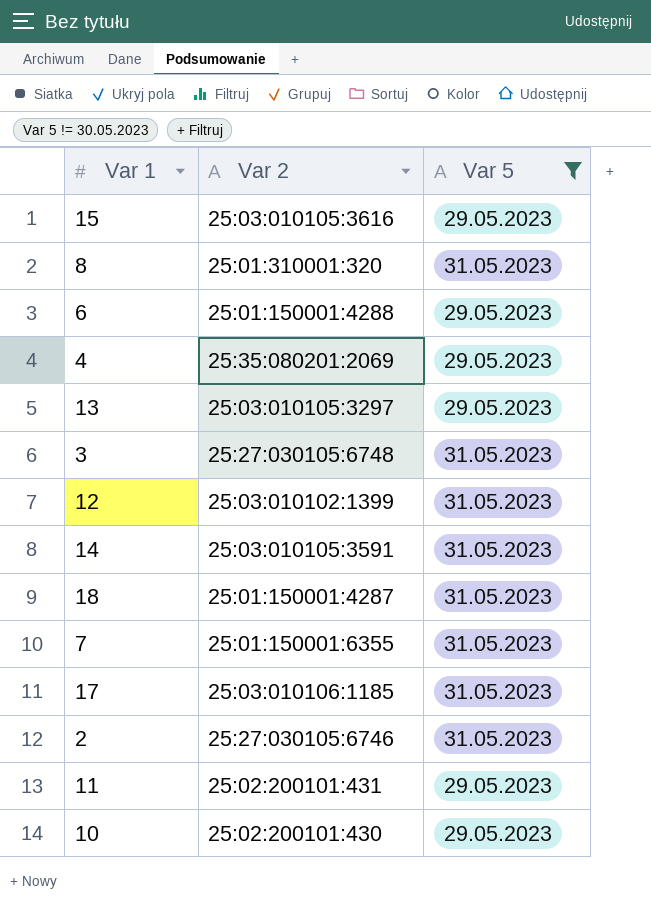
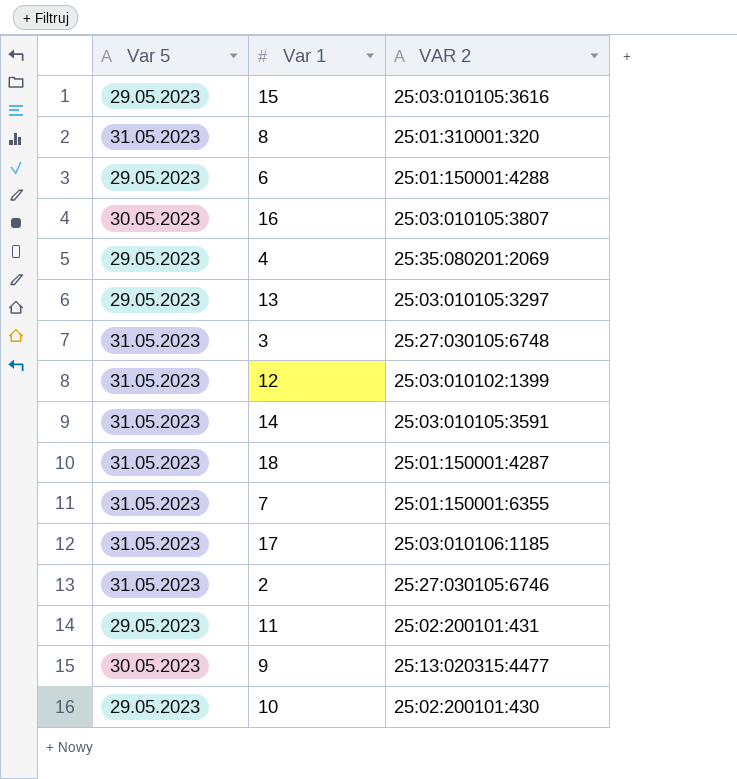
filter: Var 5 != 30.05.2023 -> none
column Var 5 | position: 3 -> 1
column name: Var 2 -> VAR 2

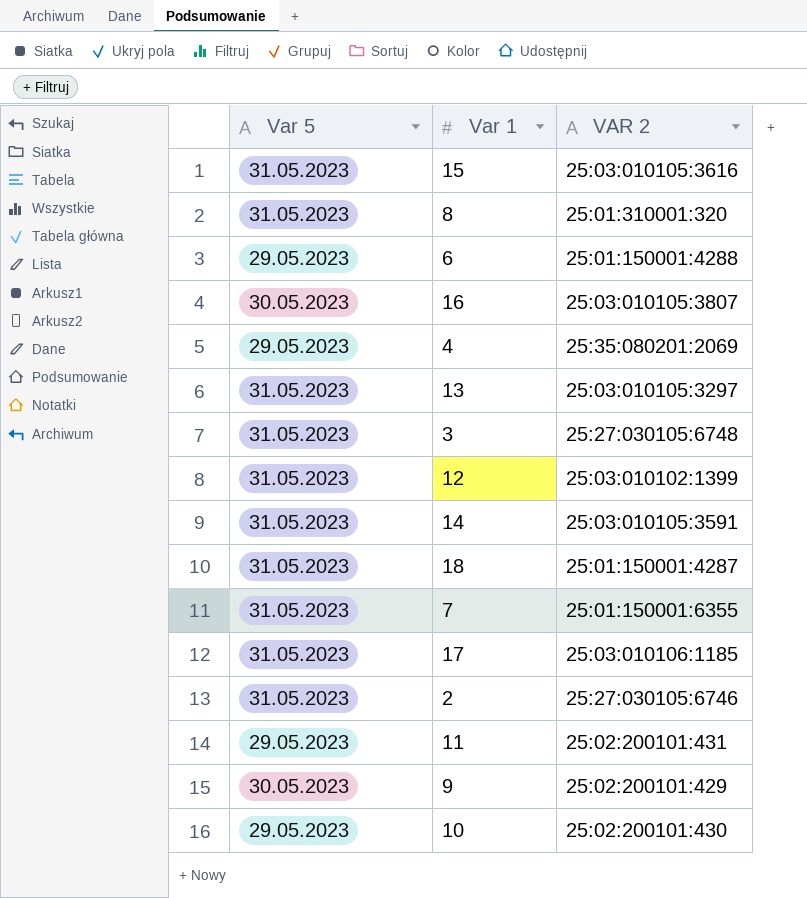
15 | Var 5: 29.05.2023 -> 31.05.2023
13 | Var 5: 29.05.2023 -> 31.05.2023
9 | VAR 2: 25:13:020315:4477 -> 25:02:200101:429

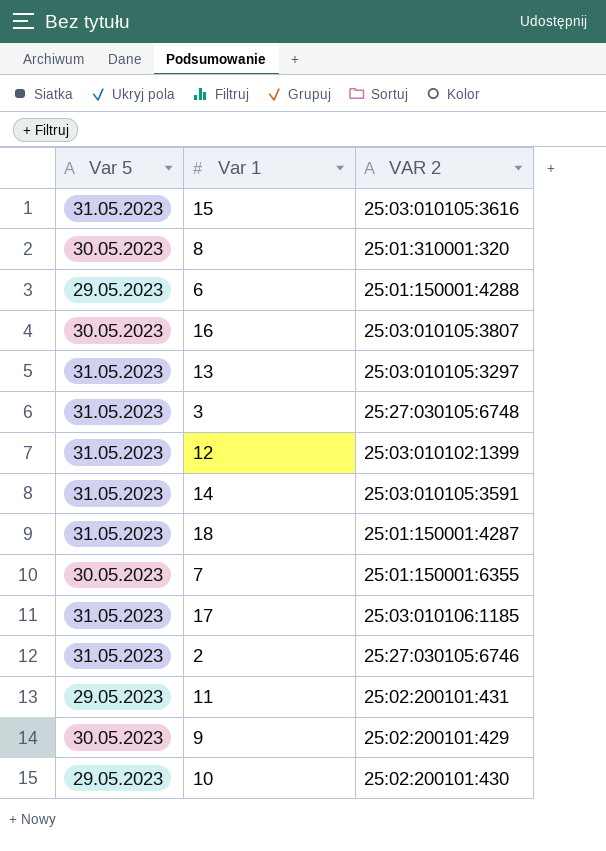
row 4: 29.05.2023 | 25:35:080201:2069 -> none
8 | Var 5: 31.05.2023 -> 30.05.2023
7 | Var 5: 31.05.2023 -> 30.05.2023

